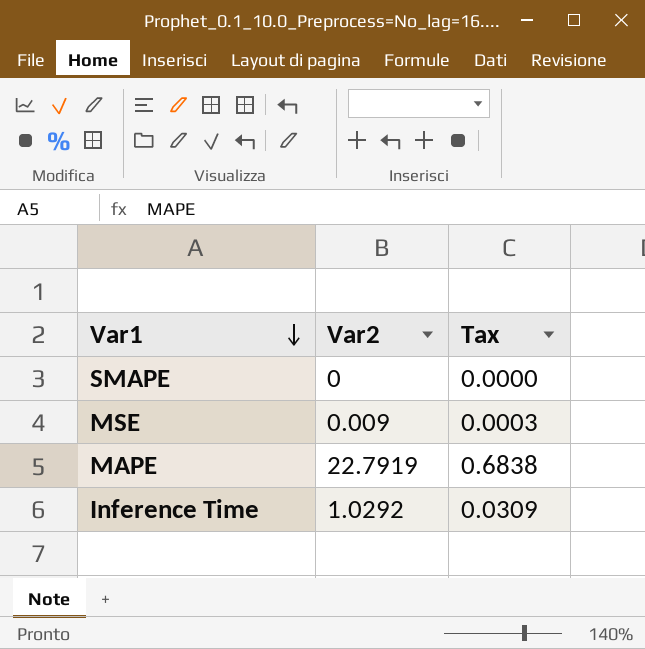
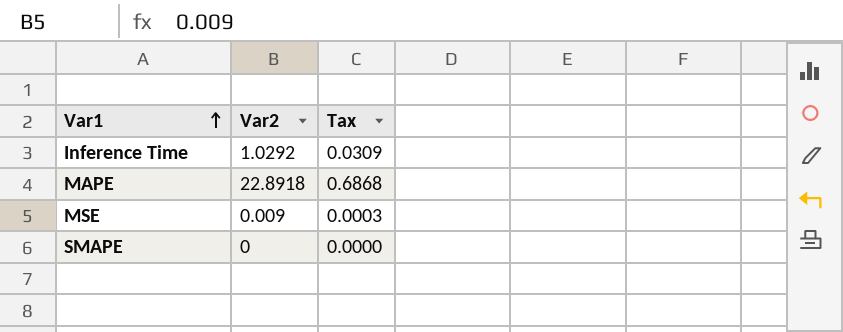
row order: Var1 descending -> Var1 ascending
MAPE | Var2: 22.7919 -> 22.8918
MAPE | Tax: 0.6838 -> 0.6868

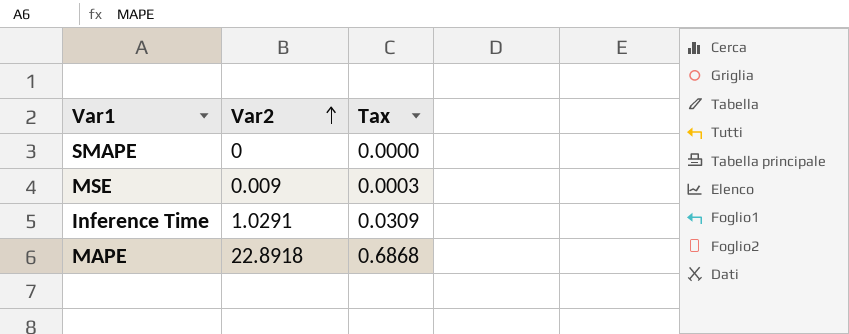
row order: Var1 ascending -> Var2 ascending
Inference Time | Var2: 1.0292 -> 1.0291

